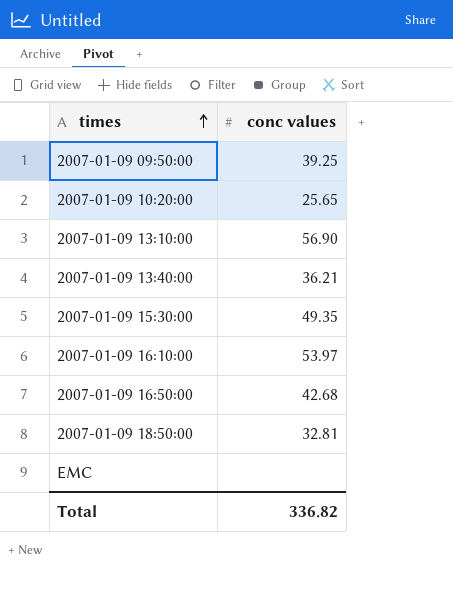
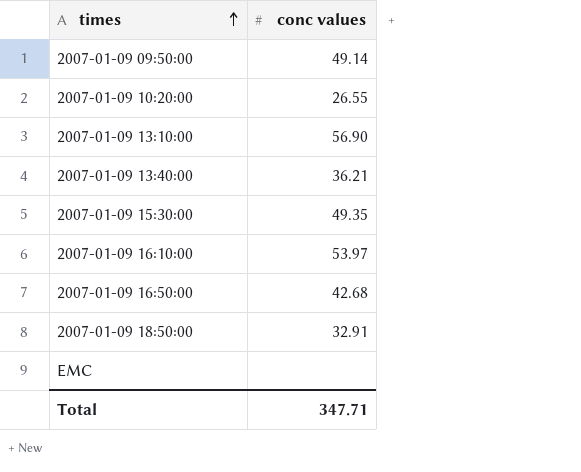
2007-01-09 09:50:00 | conc values: 39.25 -> 49.14
2007-01-09 10:20:00 | conc values: 25.65 -> 26.55
2007-01-09 18:50:00 | conc values: 32.81 -> 32.91
Total | conc values: 336.82 -> 347.71

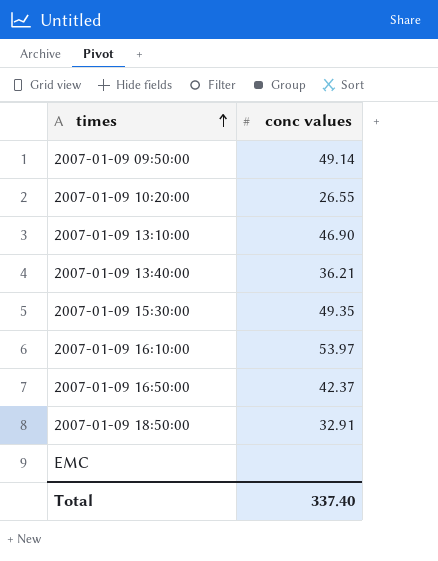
2007-01-09 13:10:00 | conc values: 56.90 -> 46.90
2007-01-09 16:50:00 | conc values: 42.68 -> 42.37
Total | conc values: 347.71 -> 337.40

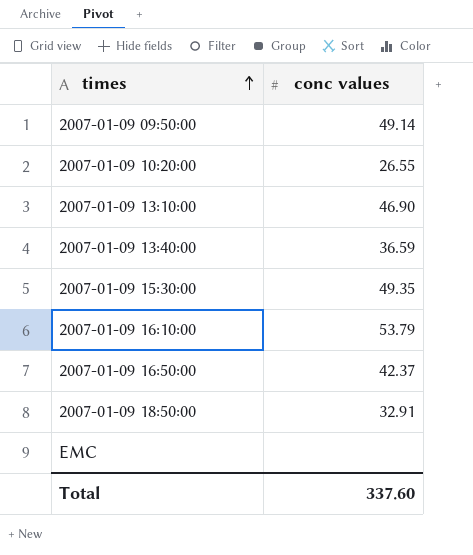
2007-01-09 13:40:00 | conc values: 36.21 -> 36.59
2007-01-09 16:10:00 | conc values: 53.97 -> 53.79
Total | conc values: 337.40 -> 337.60

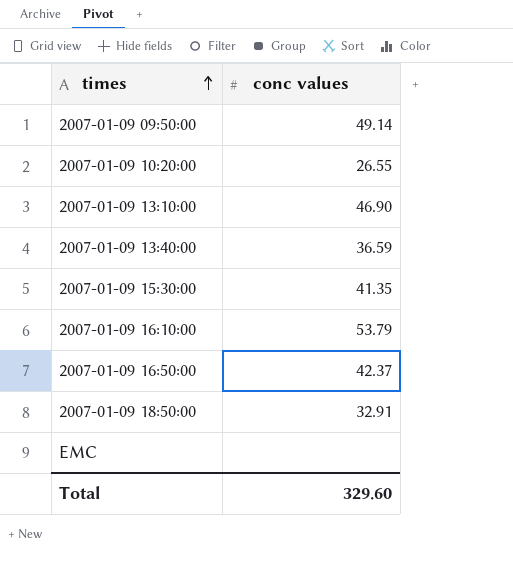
2007-01-09 15:30:00 | conc values: 49.35 -> 41.35
Total | conc values: 337.60 -> 329.60

